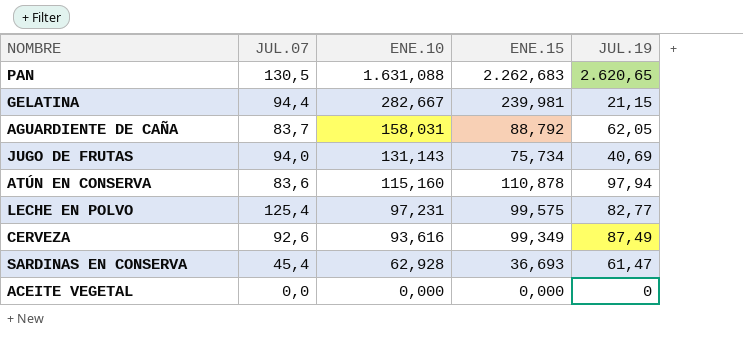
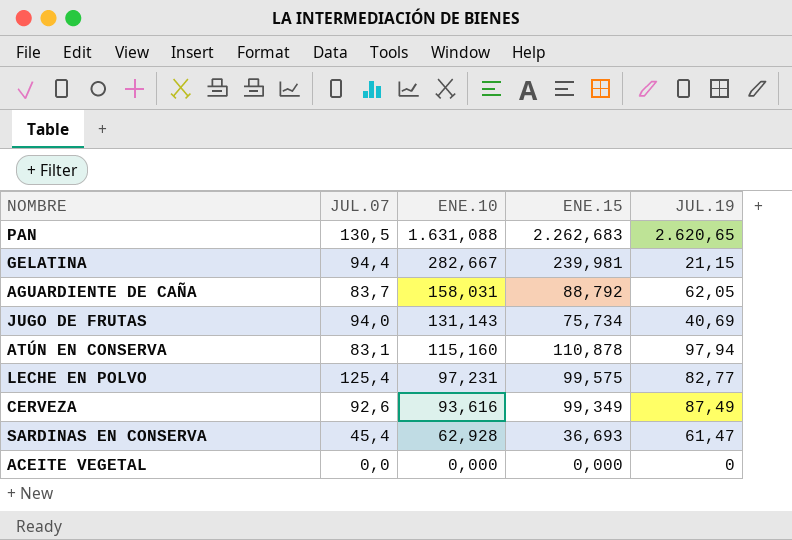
ATÚN EN CONSERVA | JUL.07: 83,6 -> 83,1

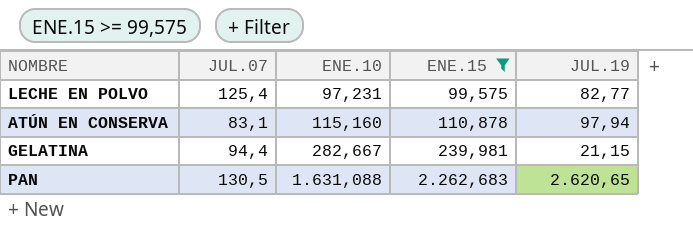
filter: none -> ENE.15 >= 99,575
row order: ENE.10 descending -> ENE.10 ascending

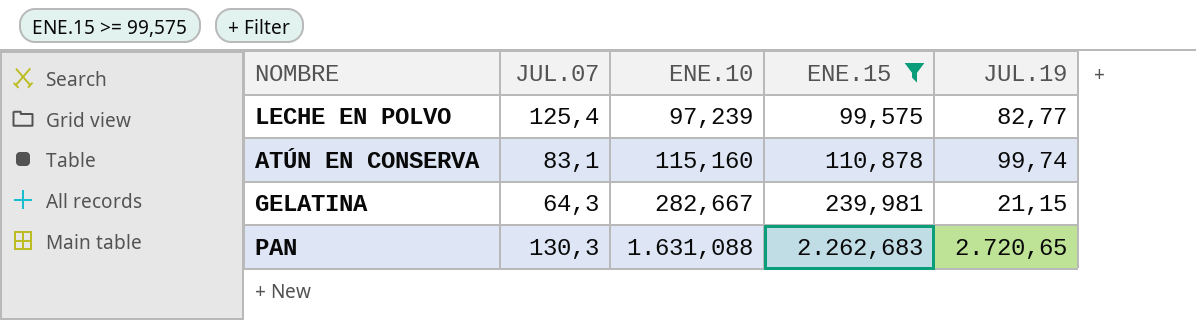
LECHE EN POLVO | ENE.10: 97,231 -> 97,239
ATÚN EN CONSERVA | JUL.19: 97,94 -> 99,74
GELATINA | JUL.07: 94,4 -> 64,3
PAN | JUL.07: 130,5 -> 130,3
PAN | JUL.19: 2.620,65 -> 2.720,65

